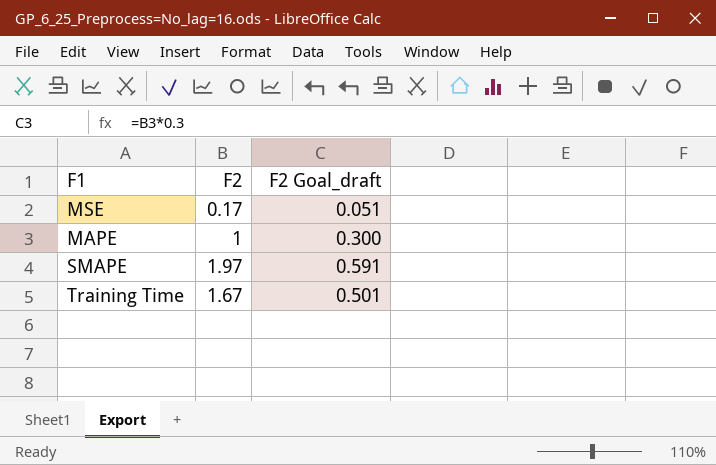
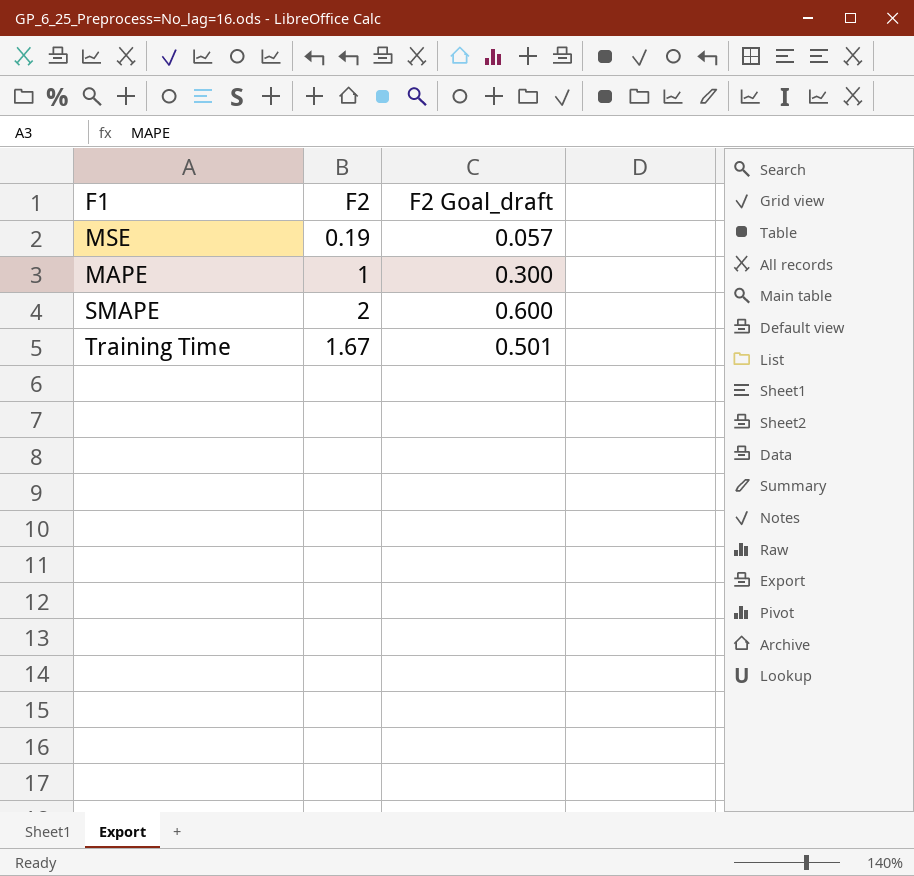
MSE | F2: 0.17 -> 0.19
MSE | F2 Goal_draft: 0.051 -> 0.057
SMAPE | F2: 1.97 -> 2
SMAPE | F2 Goal_draft: 0.591 -> 0.600

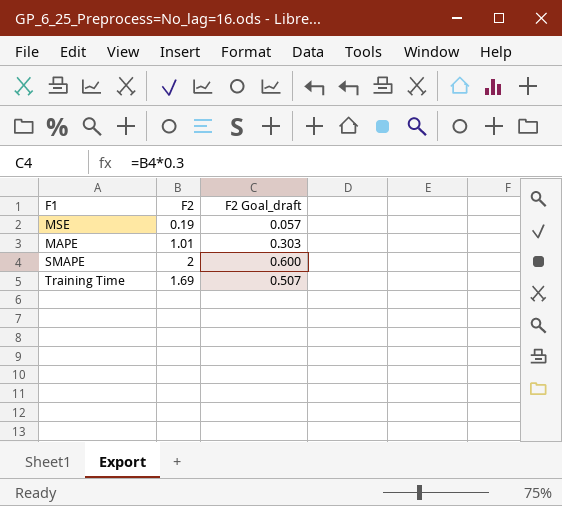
MAPE | F2: 1 -> 1.01
MAPE | F2 Goal_draft: 0.300 -> 0.303
Training Time | F2: 1.67 -> 1.69
Training Time | F2 Goal_draft: 0.501 -> 0.507

